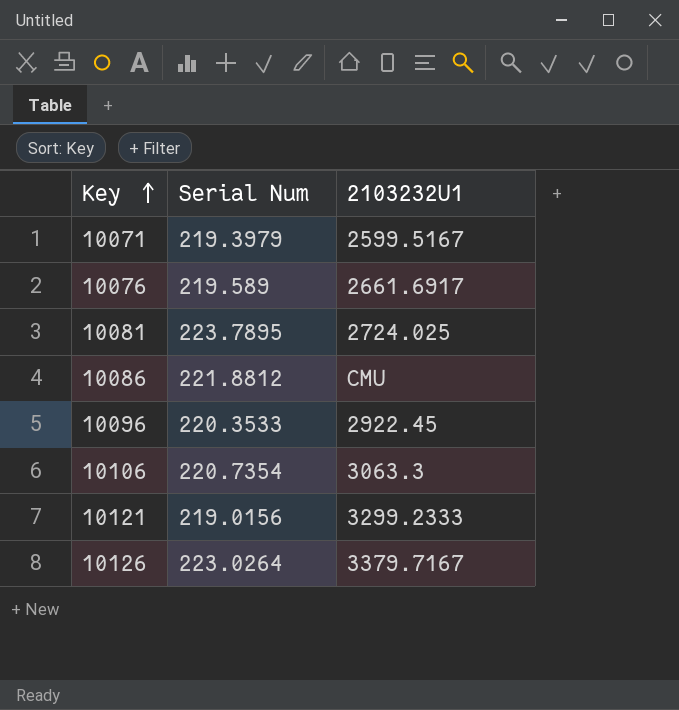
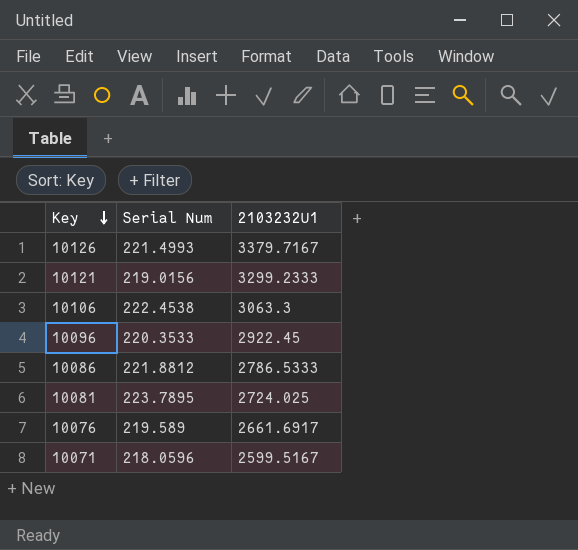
row order: Key ascending -> Key descending
10126 | Serial Num: 223.0264 -> 221.4993
10106 | Serial Num: 220.7354 -> 222.4538
10086 | 2103232U1: CMU -> 2786.5333
10071 | Serial Num: 219.3979 -> 218.0596

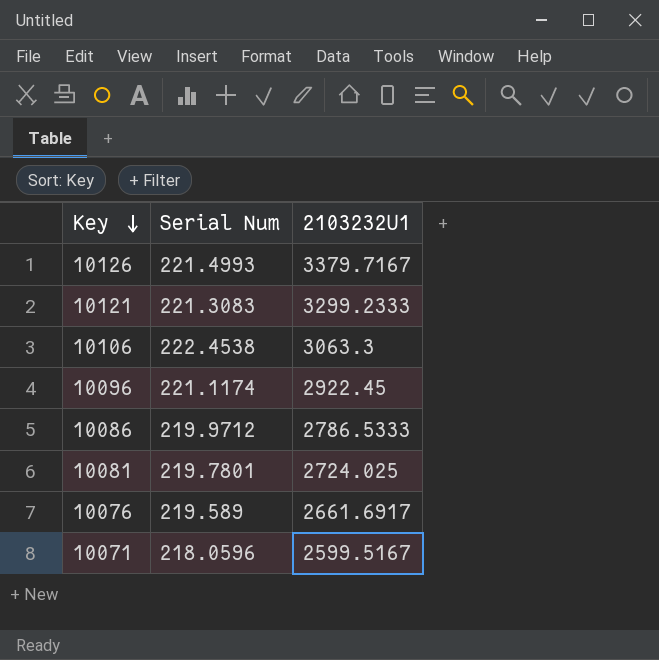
10121 | Serial Num: 219.0156 -> 221.3083
10096 | Serial Num: 220.3533 -> 221.1174
10086 | Serial Num: 221.8812 -> 219.9712
10081 | Serial Num: 223.7895 -> 219.7801

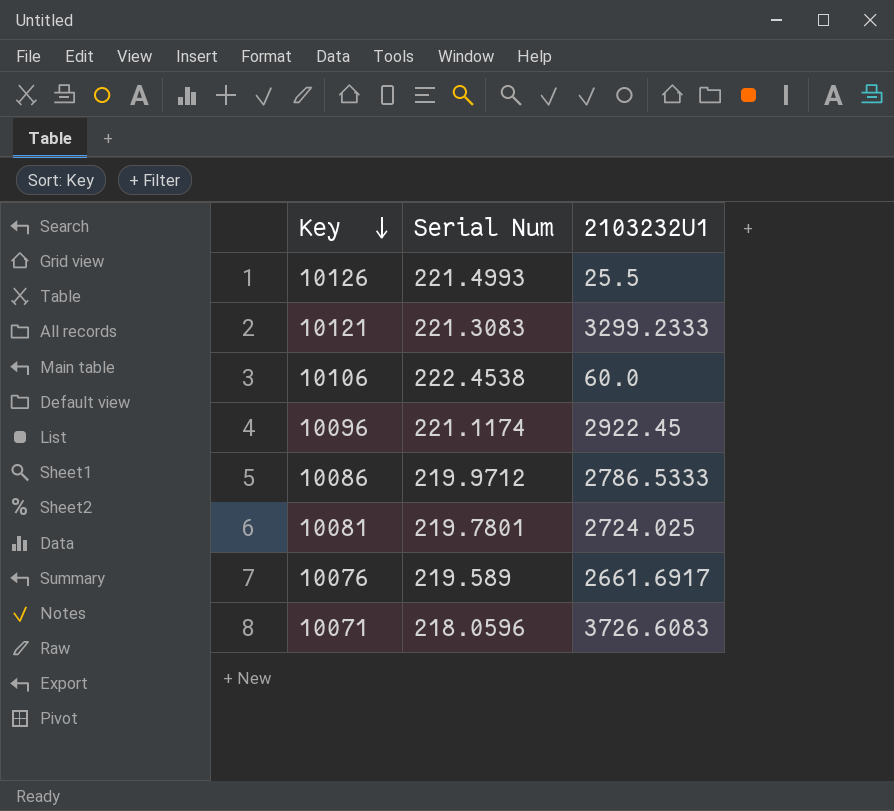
10126 | 2103232U1: 3379.7167 -> 25.5
10106 | 2103232U1: 3063.3 -> 60.0
10071 | 2103232U1: 2599.5167 -> 3726.6083

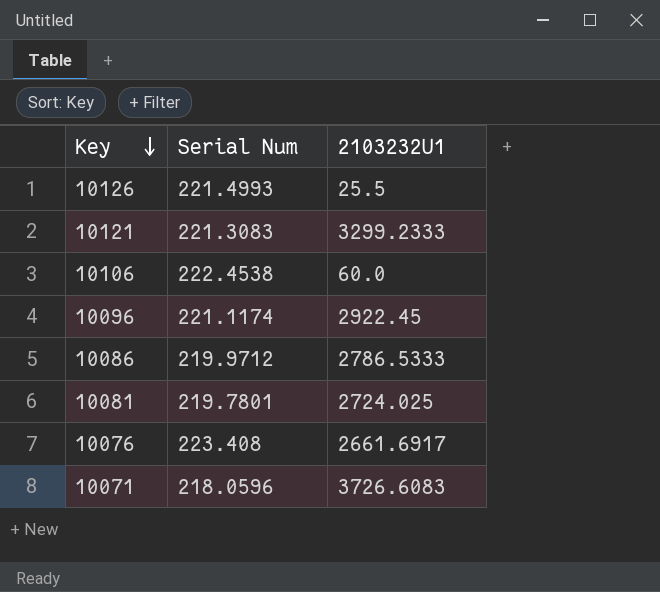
10076 | Serial Num: 219.589 -> 223.408

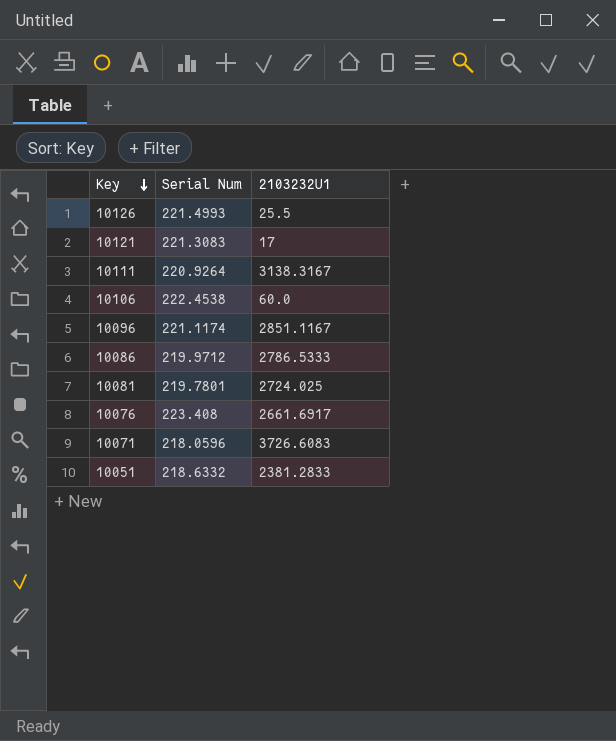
10121 | 2103232U1: 3299.2333 -> 17
row 10111: none -> 220.9264 | 3138.3167
10096 | 2103232U1: 2922.45 -> 2851.1167
row 10051: none -> 218.6332 | 2381.2833

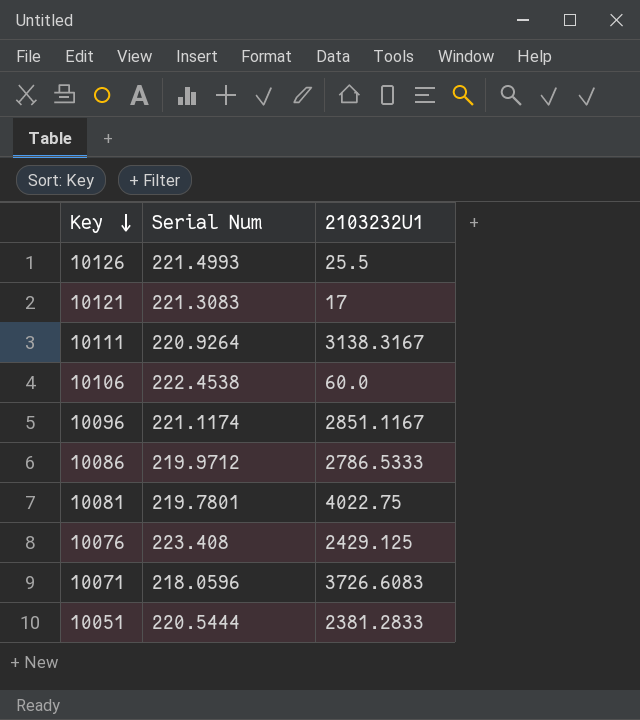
10081 | 2103232U1: 2724.025 -> 4022.75
10076 | 2103232U1: 2661.6917 -> 2429.125
10051 | Serial Num: 218.6332 -> 220.5444

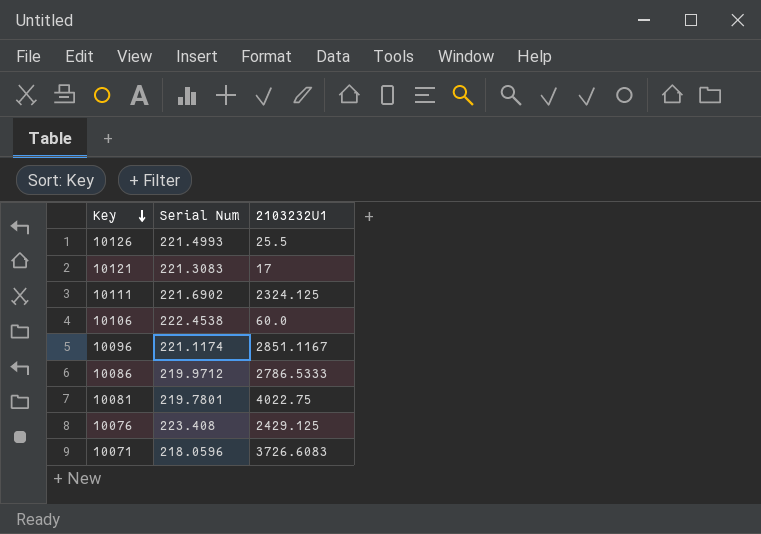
row 10051: 220.5444 | 2381.2833 -> none
10111 | Serial Num: 220.9264 -> 221.6902
10111 | 2103232U1: 3138.3167 -> 2324.125

